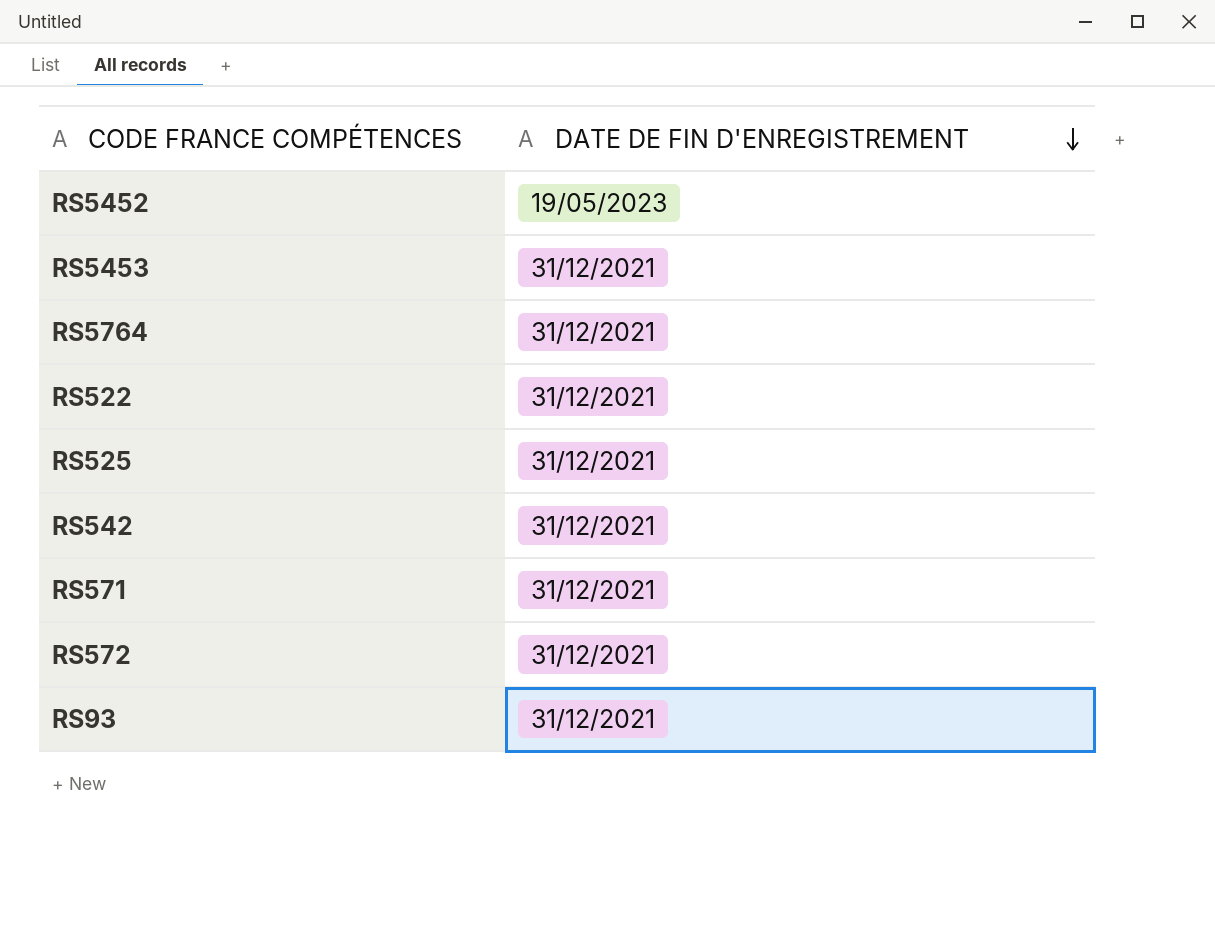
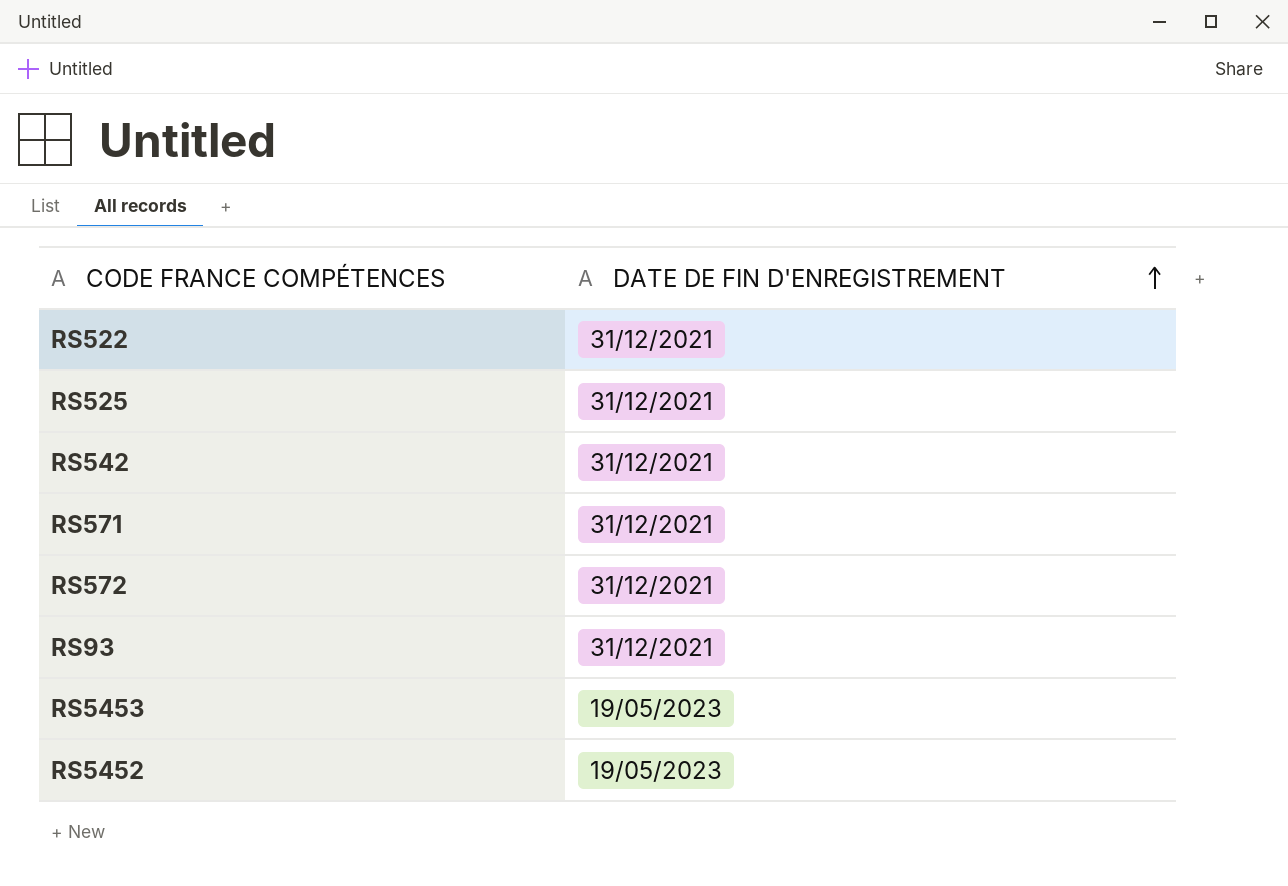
row order: DATE DE FIN D'ENREGISTREMENT descending -> DATE DE FIN D'ENREGISTREMENT ascending
row RS5764: 31/12/2021 -> none
RS5453 | DATE DE FIN D'ENREGISTREMENT: 31/12/2021 -> 19/05/2023

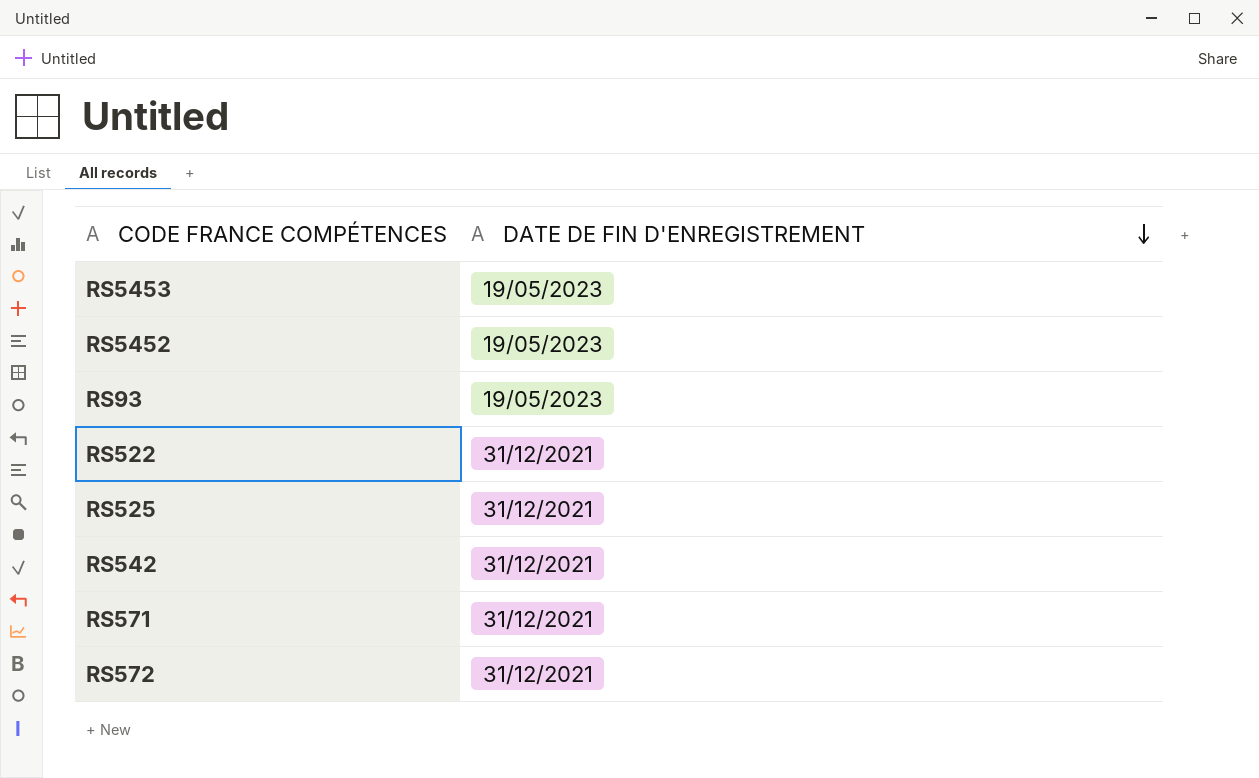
row order: DATE DE FIN D'ENREGISTREMENT ascending -> DATE DE FIN D'ENREGISTREMENT descending
RS93 | DATE DE FIN D'ENREGISTREMENT: 31/12/2021 -> 19/05/2023

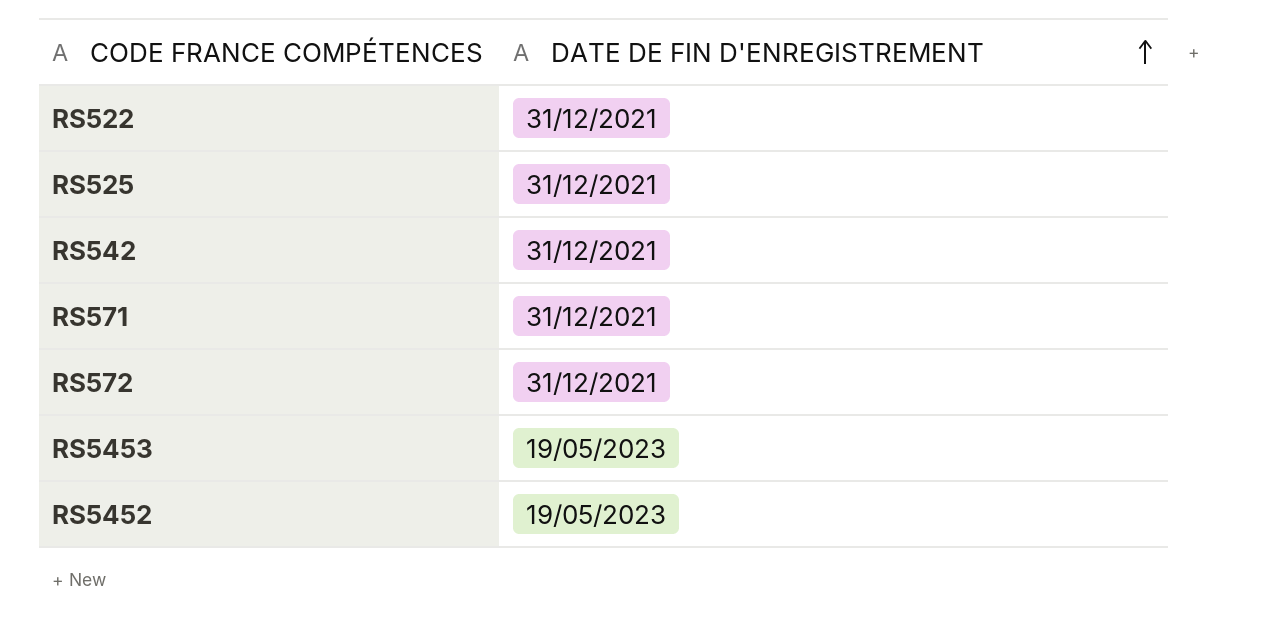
row order: DATE DE FIN D'ENREGISTREMENT descending -> DATE DE FIN D'ENREGISTREMENT ascending
row RS93: 19/05/2023 -> none

